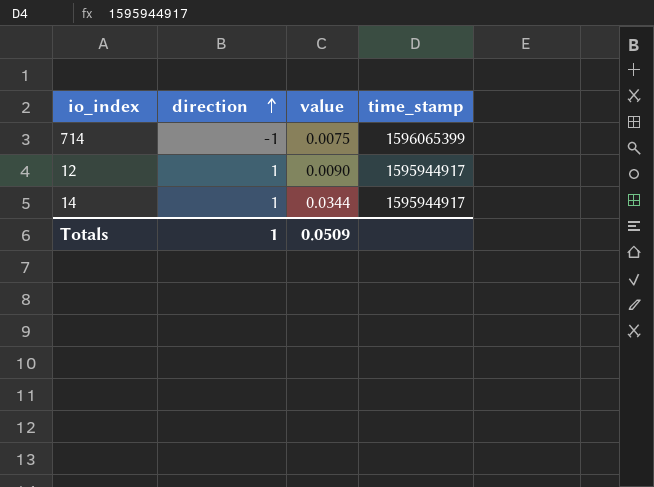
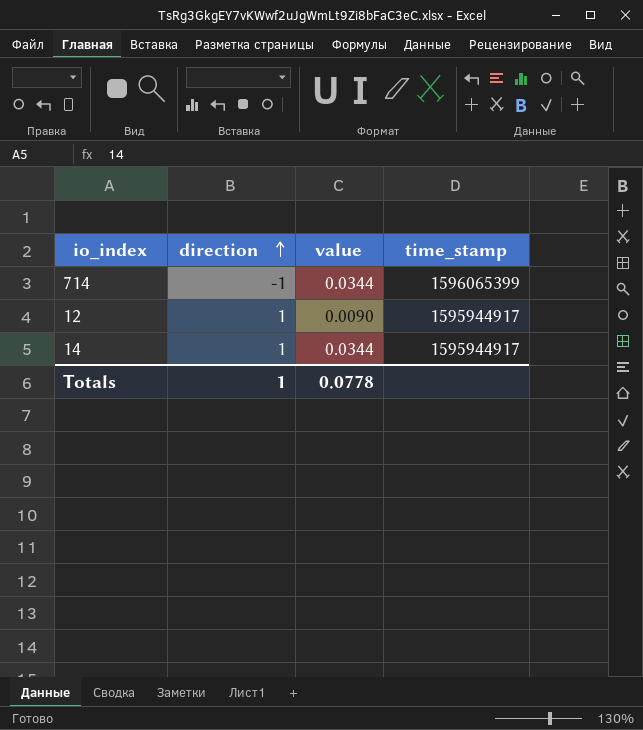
714 | value: 0.0075 -> 0.0344
Totals | value: 0.0509 -> 0.0778

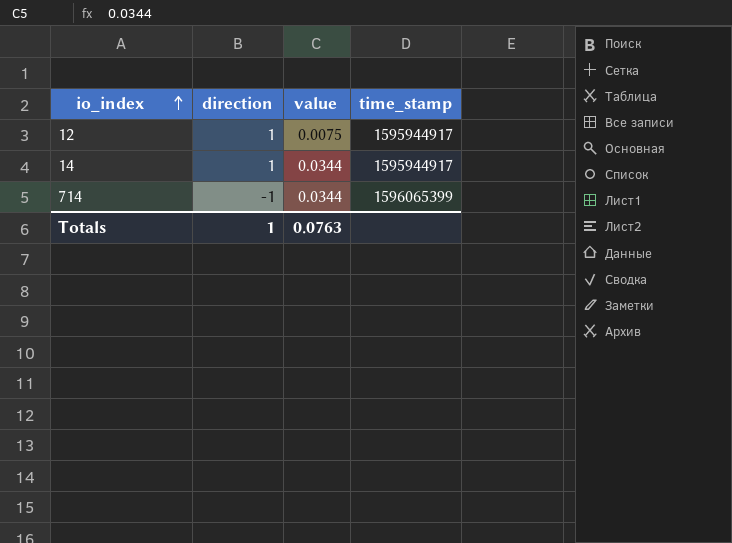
row order: direction ascending -> io_index ascending
12 | value: 0.0090 -> 0.0075
Totals | value: 0.0778 -> 0.0763

